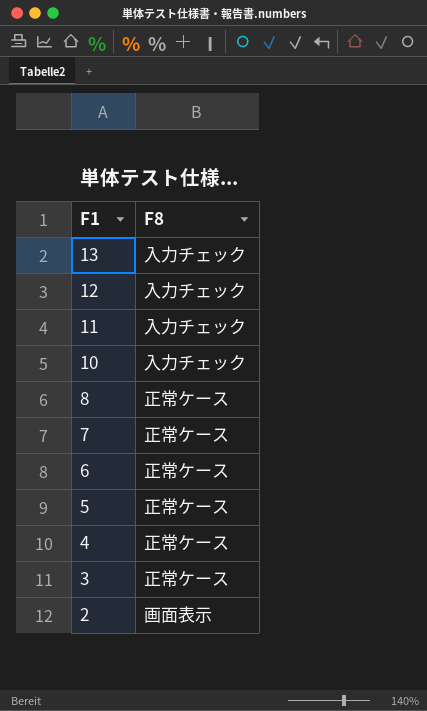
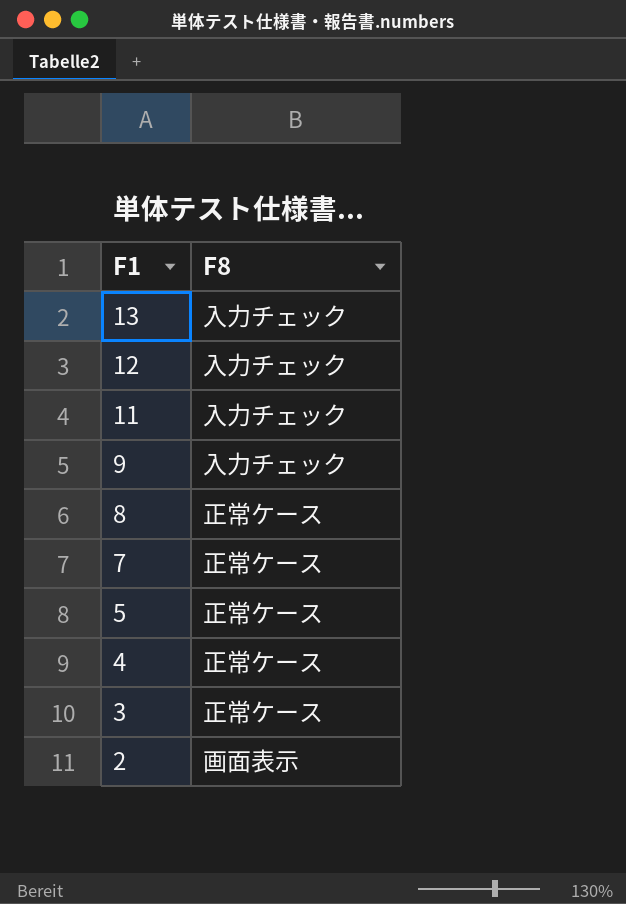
row 10: 入力チェック -> none
row 6: 正常ケース -> none
row 9: none -> 入力チェック

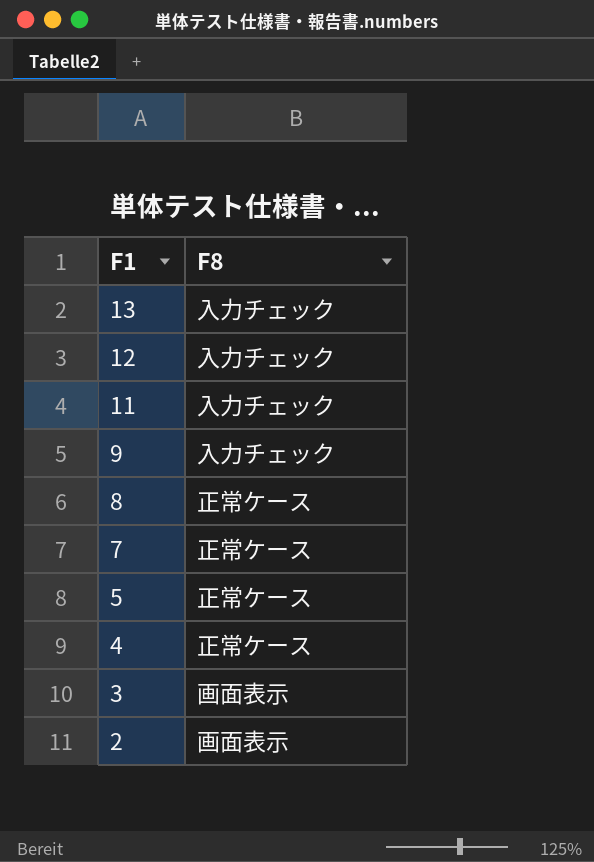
3 | F8: 正常ケース -> 画面表示

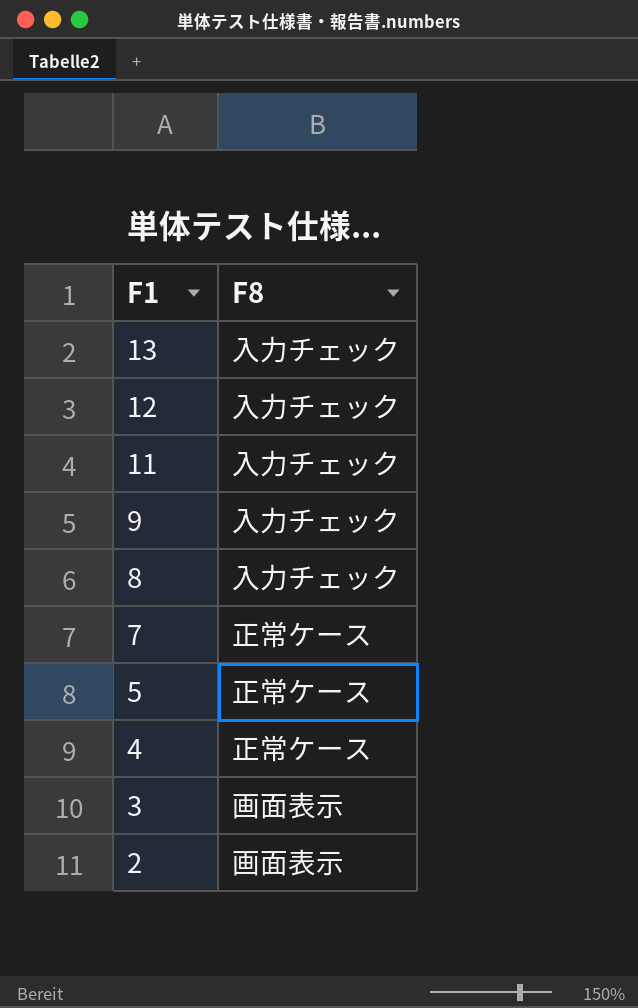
8 | F8: 正常ケース -> 入力チェック

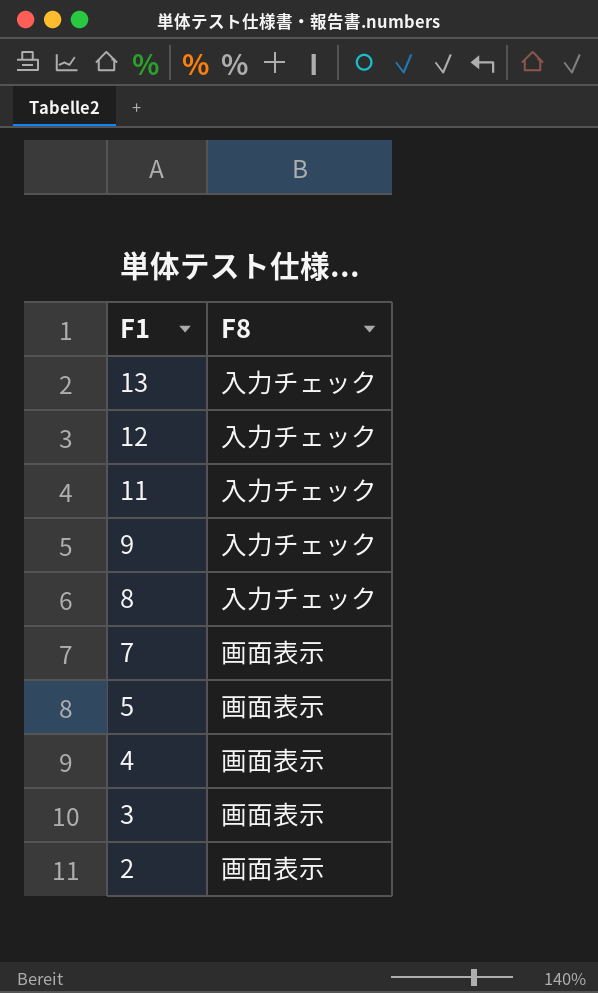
7 | F8: 正常ケース -> 画面表示
5 | F8: 正常ケース -> 画面表示
4 | F8: 正常ケース -> 画面表示

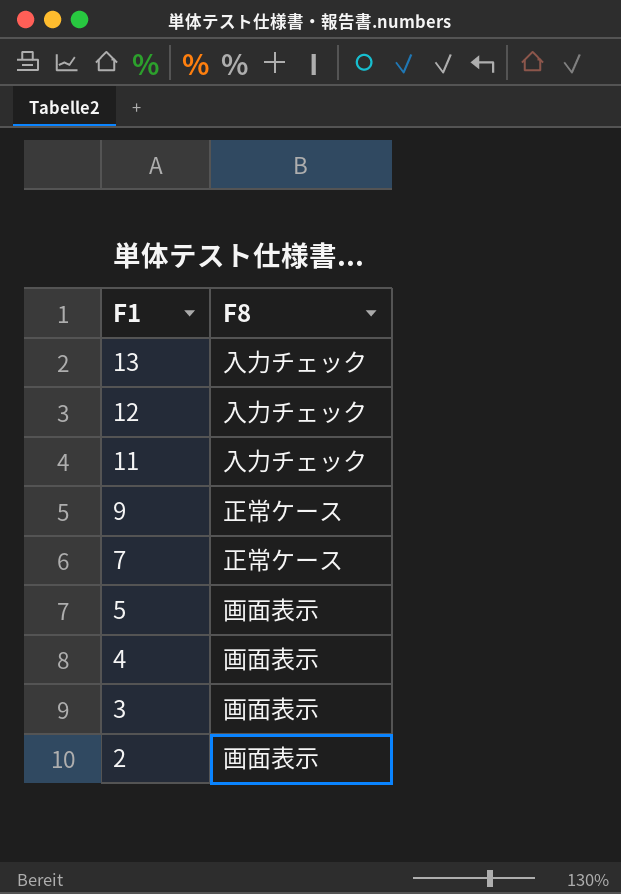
row 8: 入力チェック -> none
9 | F8: 入力チェック -> 正常ケース
7 | F8: 画面表示 -> 正常ケース

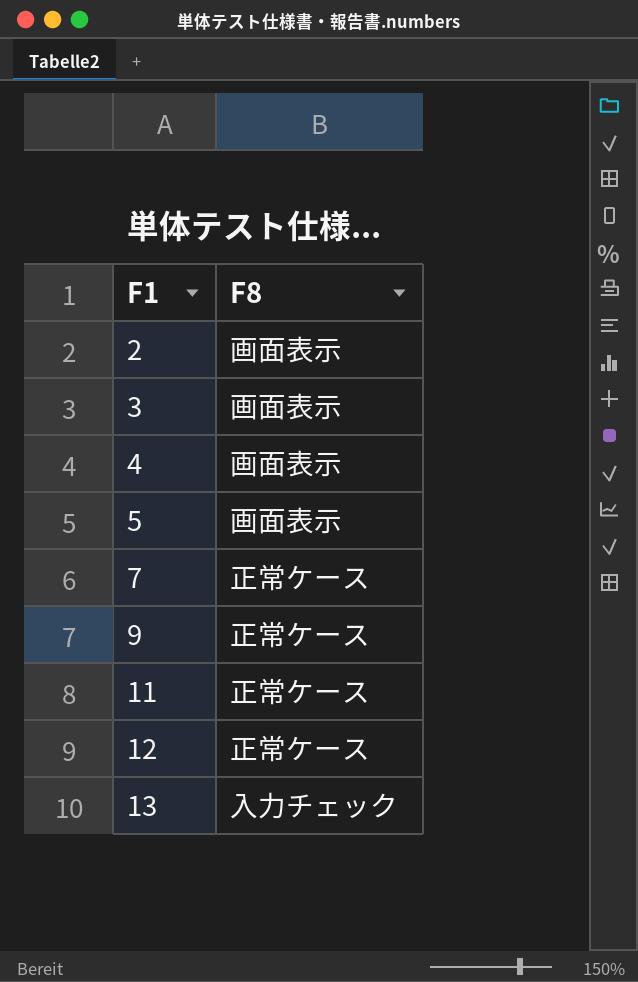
row order: F1 descending -> F1 ascending
11 | F8: 入力チェック -> 正常ケース
12 | F8: 入力チェック -> 正常ケース

